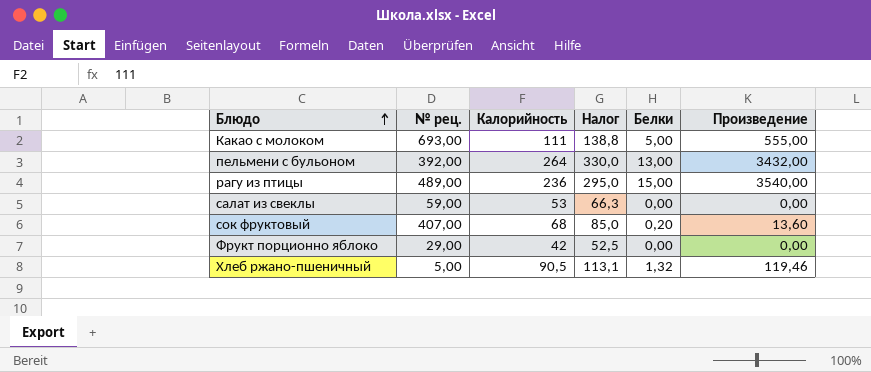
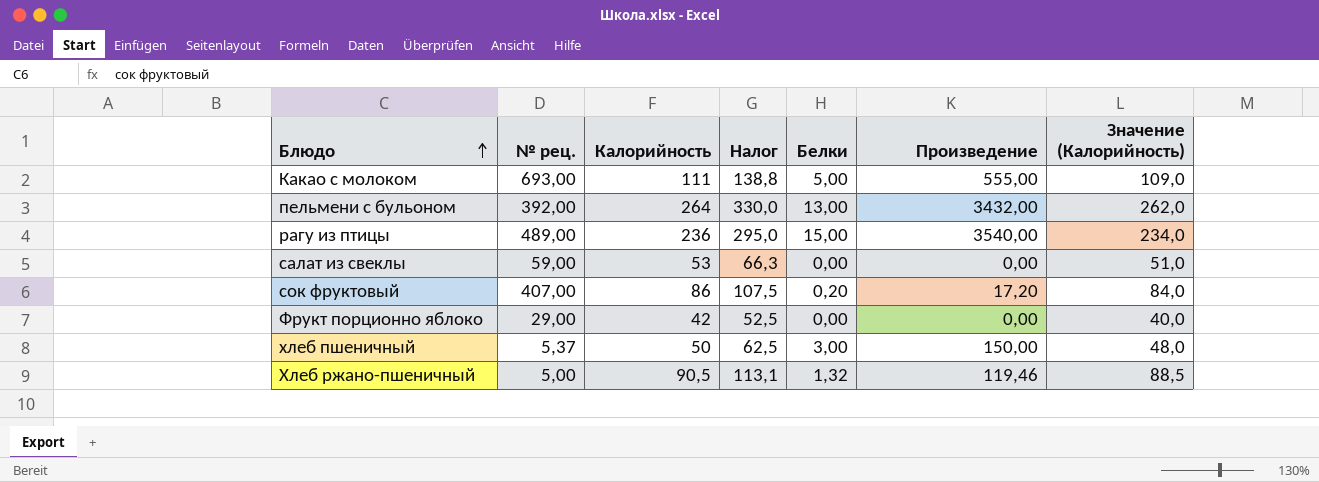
column Значение (Калорийность) | formula: none -> [Калорийность] - 2
сок фруктовый | Калорийность: 68 -> 86
сок фруктовый | Налог: 85,0 -> 107,5
сок фруктовый | Произведение: 13,60 -> 17,20
row хлеб пшеничный: none -> 5,37 | 50 | 62,5 | 3,00 | 150,00 | 48,0

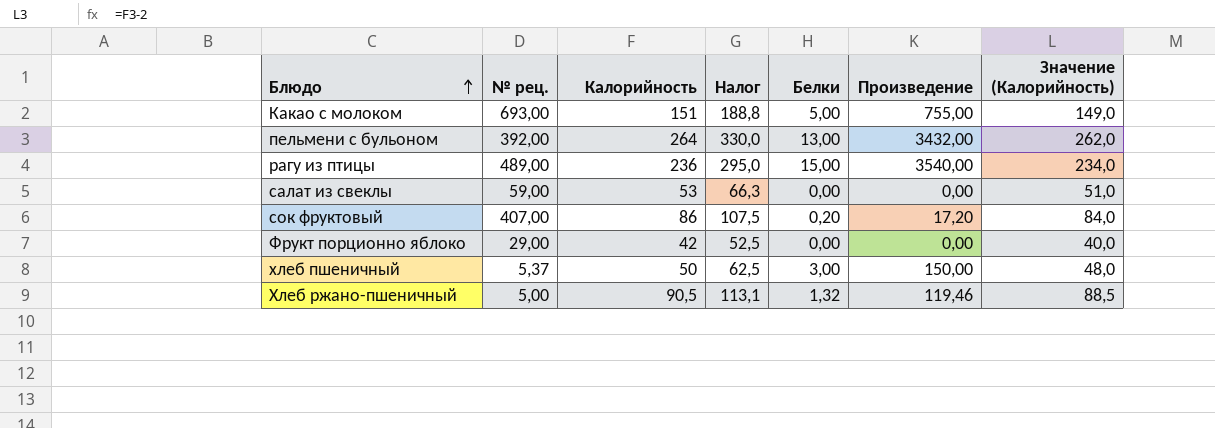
Какао с молоком | Калорийность: 111 -> 151
Какао с молоком | Налог: 138,8 -> 188,8
Какао с молоком | Произведение: 555,00 -> 755,00
Какао с молоком | Значение (Калорийность): 109,0 -> 149,0

